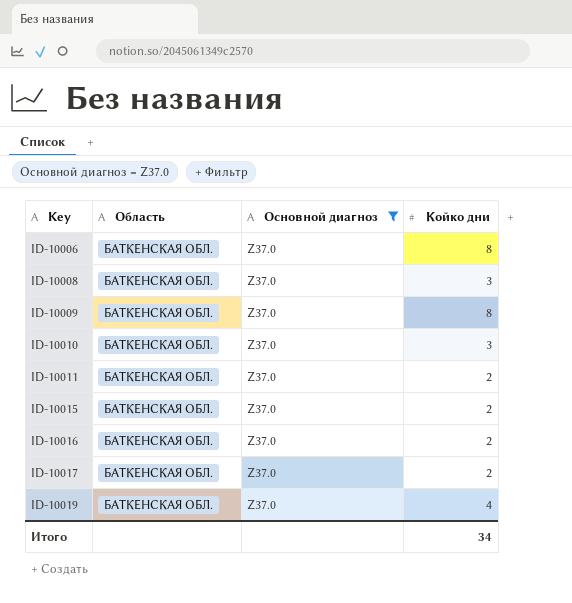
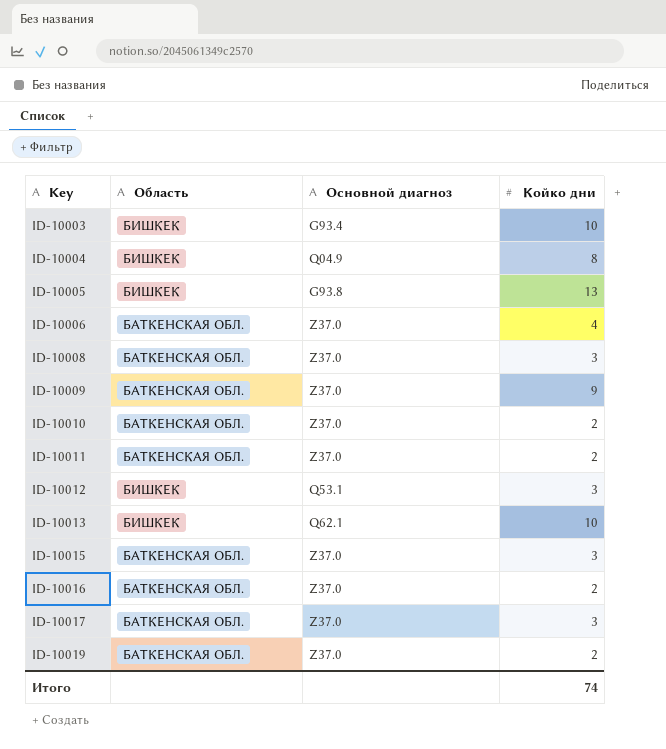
filter: Основной диагноз = Z37.0 -> none
ID-10006 | Койко дни: 8 -> 4
ID-10009 | Койко дни: 8 -> 9
ID-10010 | Койко дни: 3 -> 2
ID-10015 | Койко дни: 2 -> 3
ID-10017 | Койко дни: 2 -> 3
ID-10019 | Койко дни: 4 -> 2
Итого | Койко дни: 34 -> 74

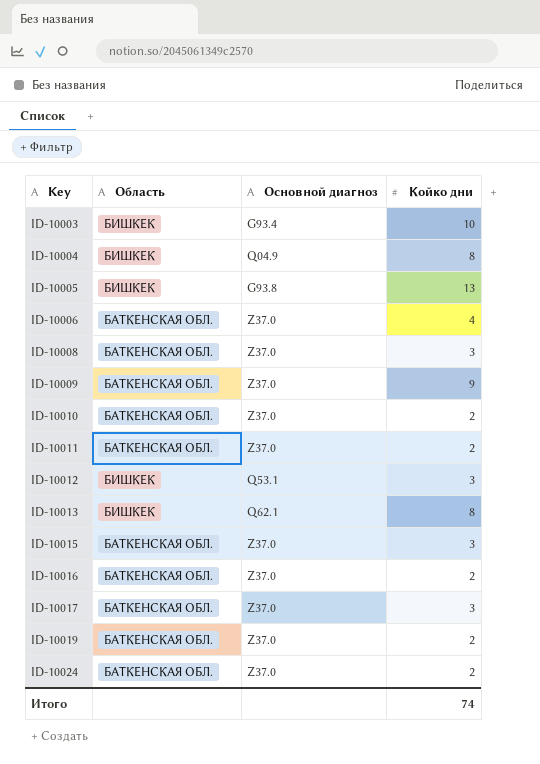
ID-10013 | Койко дни: 10 -> 8
row ID-10024: none -> БАТКЕНСКАЯ ОБЛ. | Z37.0 | 2

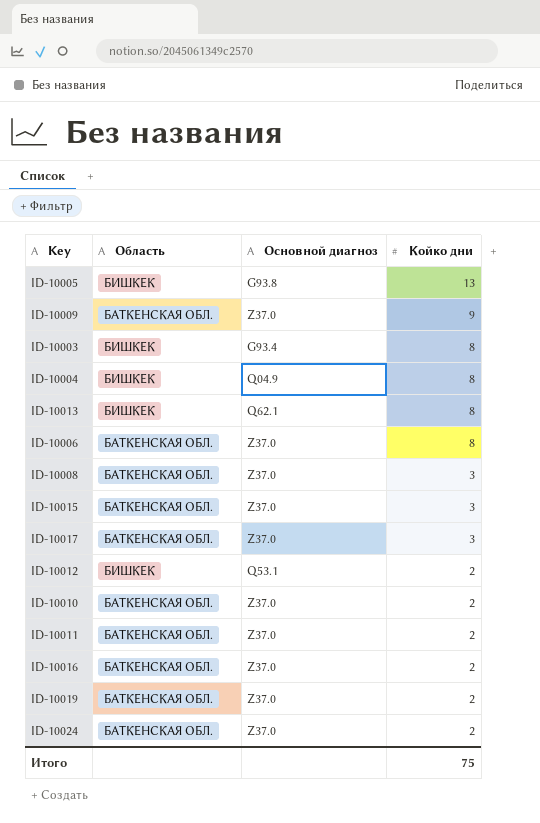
row order: Key ascending -> Койко дни descending
ID-10003 | Койко дни: 10 -> 8
ID-10006 | Койко дни: 4 -> 8
ID-10012 | Койко дни: 3 -> 2
Итого | Койко дни: 74 -> 75

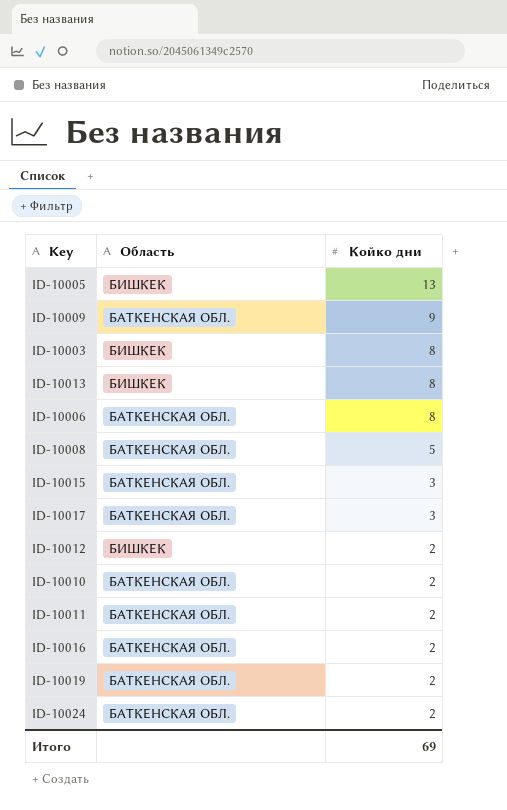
column Основной диагноз | position: 3 -> none
row ID-10004: БИШКЕК | Q04.9 | 8 -> none
ID-10008 | Койко дни: 3 -> 5
Итого | Койко дни: 75 -> 69

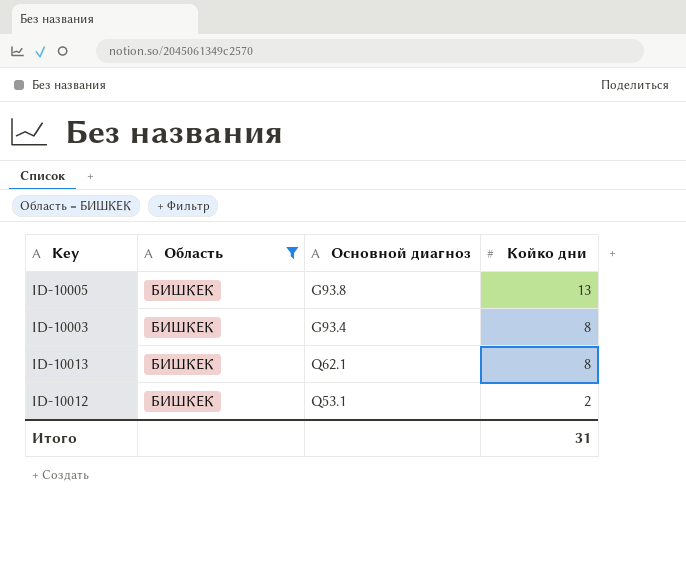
filter: none -> Область = БИШКЕК
column Основной диагноз | position: none -> 3
Итого | Койко дни: 69 -> 31

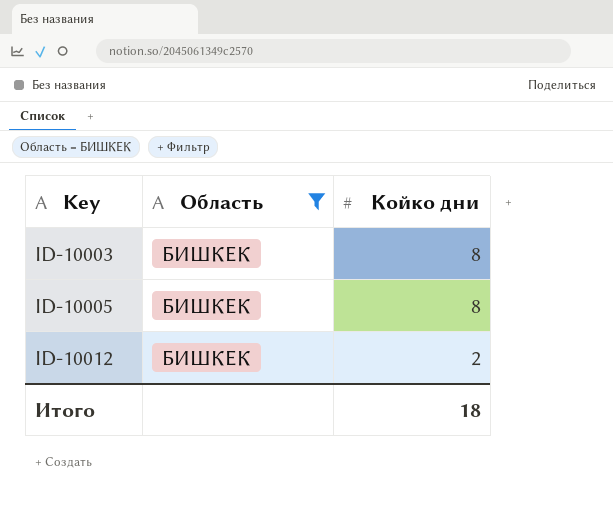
row order: Койко дни descending -> Key ascending
column Основной диагноз | position: 3 -> none
row ID-10013: БИШКЕК | Q62.1 | 8 -> none
ID-10005 | Койко дни: 13 -> 8
Итого | Койко дни: 31 -> 18

